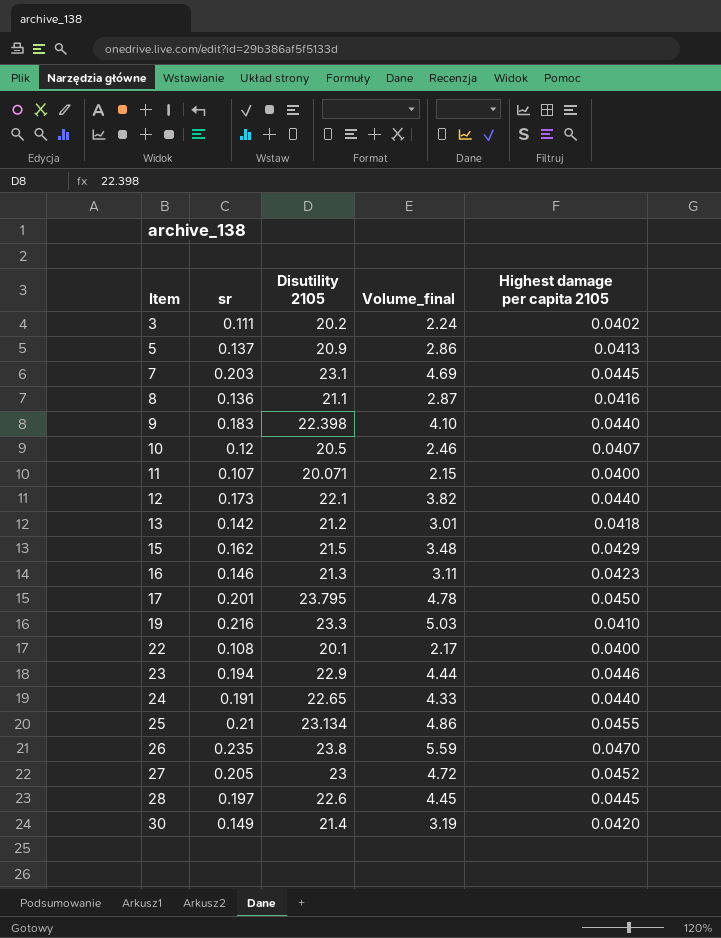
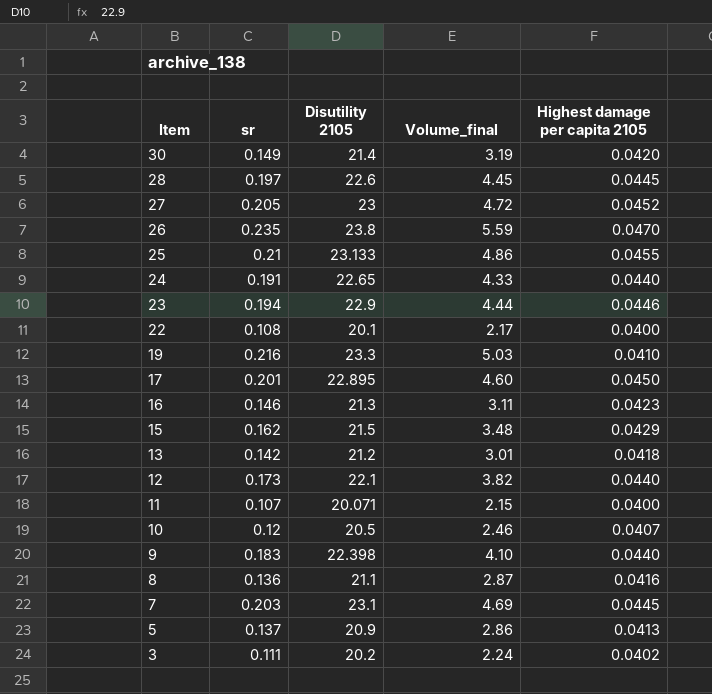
row order: Item ascending -> Item descending
25 | Disutility 2105: 23.134 -> 23.133
17 | Disutility 2105: 23.795 -> 22.895
17 | Volume_final: 4.78 -> 4.60

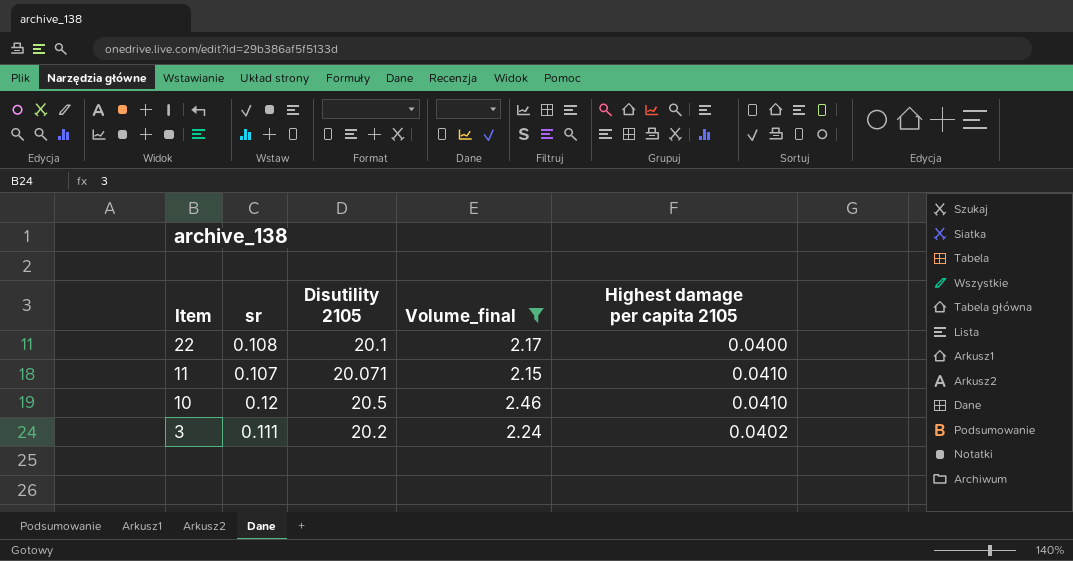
filter: none -> Volume_final <= 2.46
11 | Highest damage per capita 2105: 0.0400 -> 0.0410
10 | Highest damage per capita 2105: 0.0407 -> 0.0410

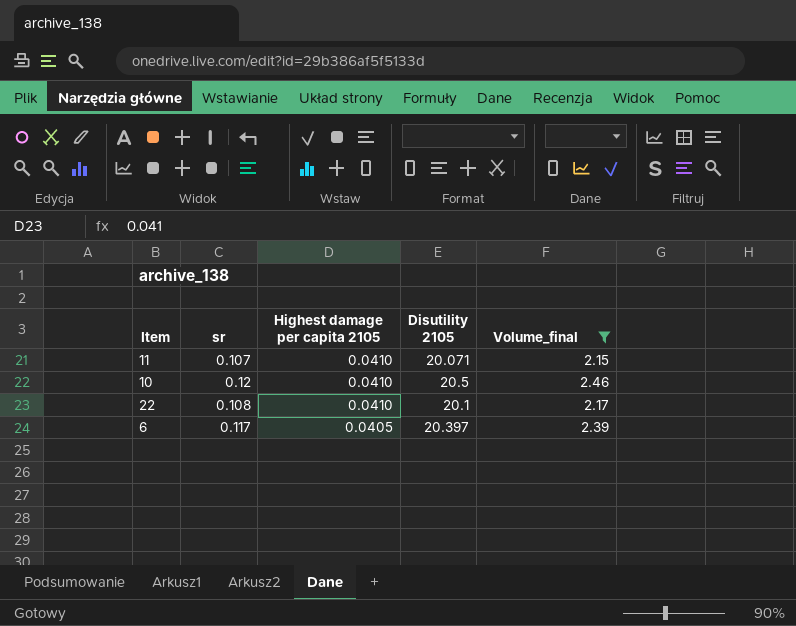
row order: Item descending -> Highest damage per capita 2105 descending
column Highest damage per capita 2105 | position: 5 -> 3
row 3: 0.111 | 20.2 | 2.24 | 0.0402 -> none
22 | Highest damage per capita 2105: 0.0400 -> 0.0410
row 6: none -> 0.117 | 0.0405 | 20.397 | 2.39

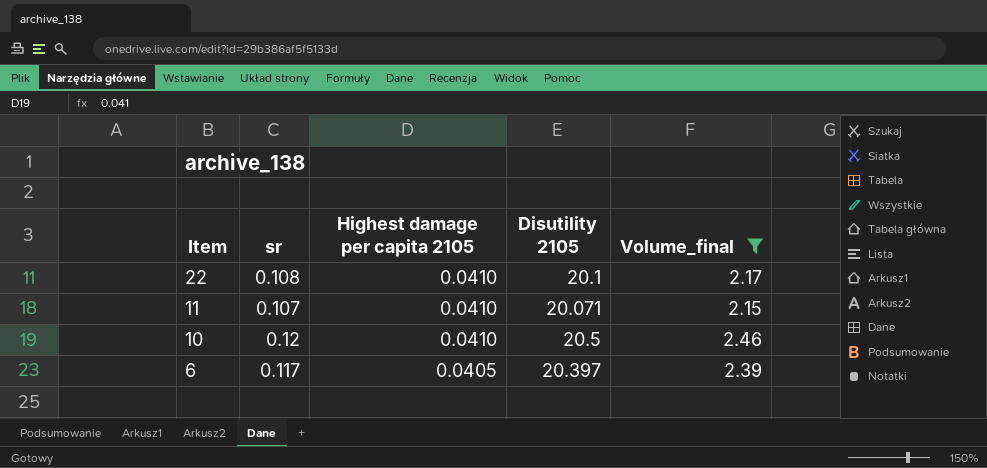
row order: Highest damage per capita 2105 descending -> Item descending

